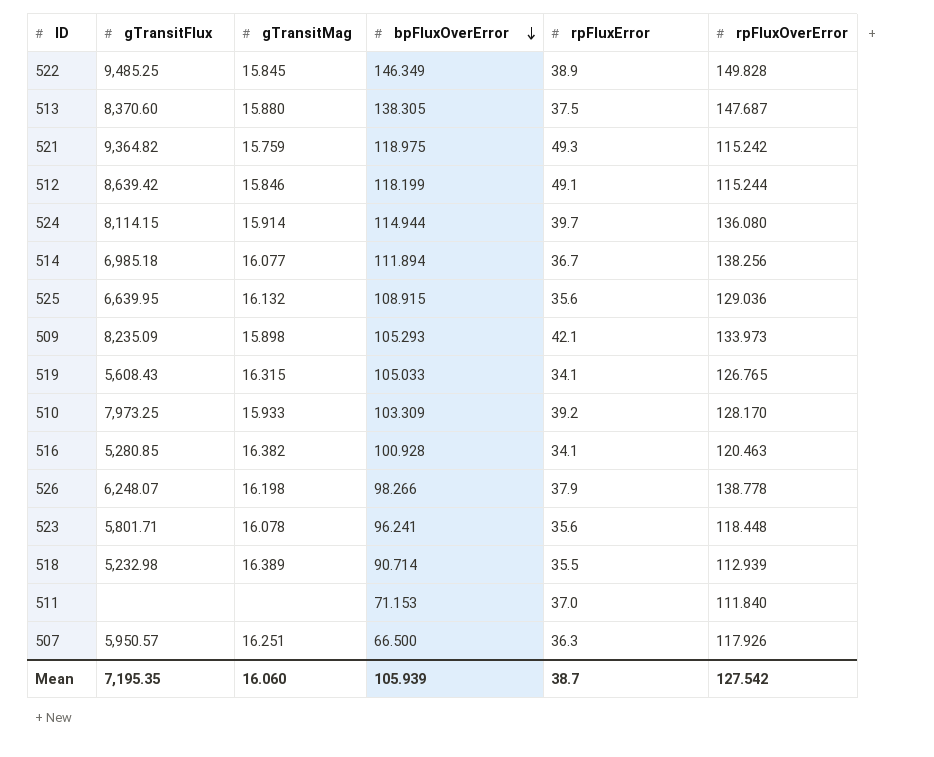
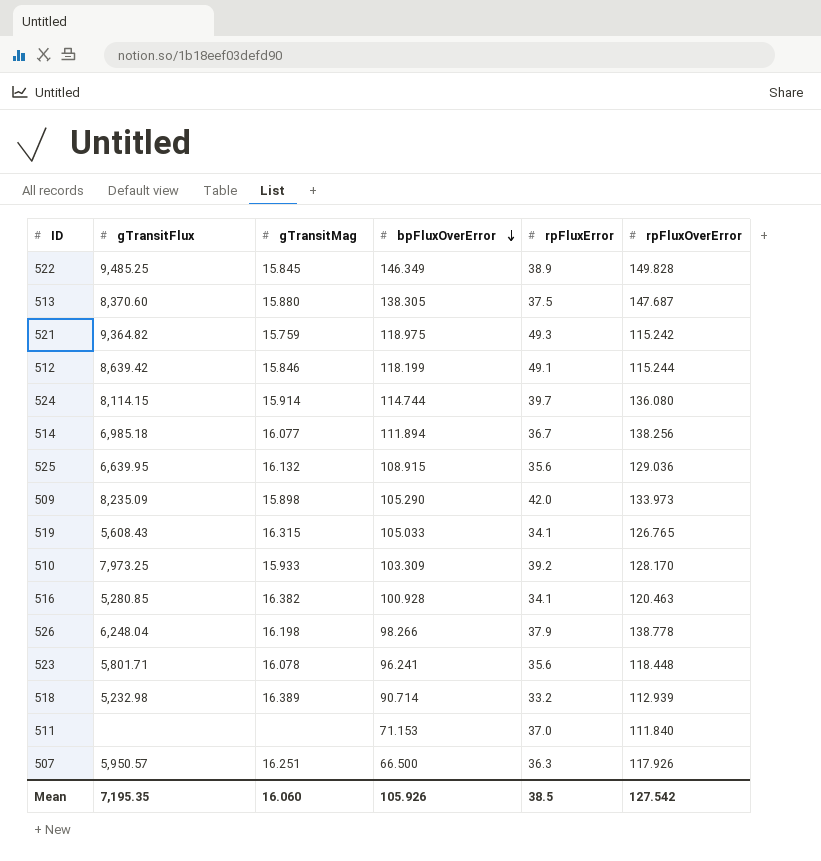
524 | bpFluxOverError: 114.944 -> 114.744
509 | bpFluxOverError: 105.293 -> 105.290
509 | rpFluxError: 42.1 -> 42.0
526 | gTransitFlux: 6,248.07 -> 6,248.04
518 | rpFluxError: 35.5 -> 33.2
Mean | bpFluxOverError: 105.939 -> 105.926
Mean | rpFluxError: 38.7 -> 38.5

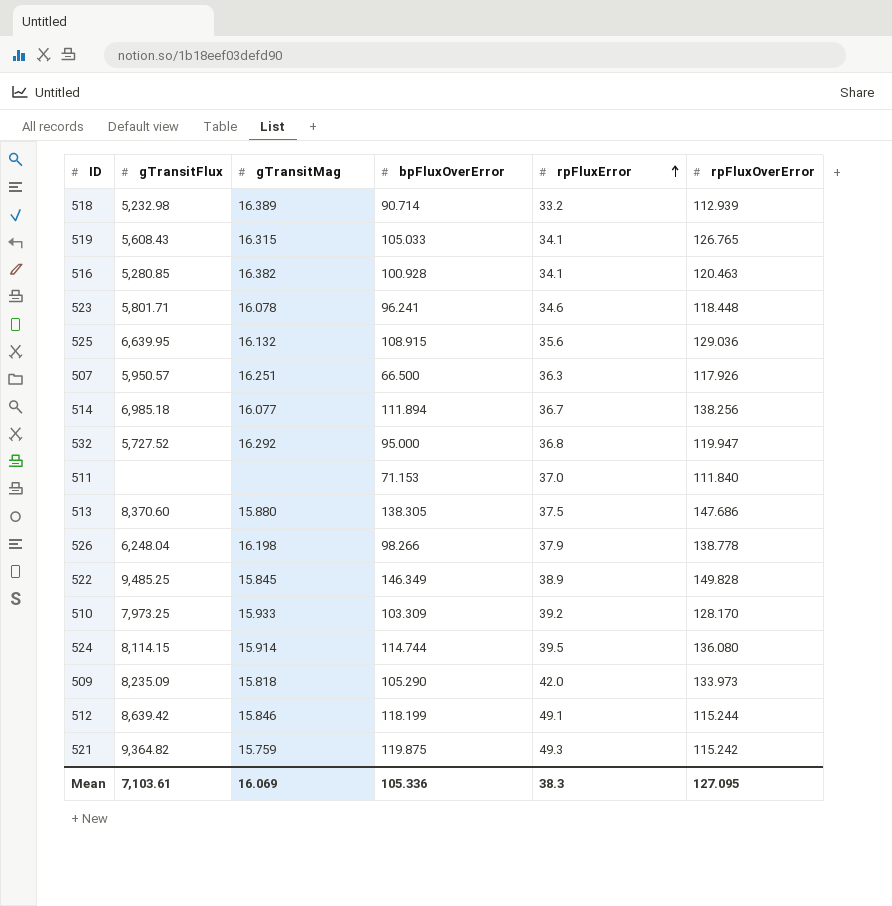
row order: bpFluxOverError descending -> rpFluxError ascending
523 | rpFluxError: 35.6 -> 34.6
row 532: none -> 5,727.52 | 16.292 | 95.000 | 36.8 | 119.947
513 | rpFluxOverError: 147.687 -> 147.686
524 | rpFluxError: 39.7 -> 39.5
509 | gTransitMag: 15.898 -> 15.818
521 | bpFluxOverError: 118.975 -> 119.875
Mean | gTransitFlux: 7,195.35 -> 7,103.61
Mean | gTransitMag: 16.060 -> 16.069
Mean | bpFluxOverError: 105.926 -> 105.336
Mean | rpFluxError: 38.5 -> 38.3
Mean | rpFluxOverError: 127.542 -> 127.095

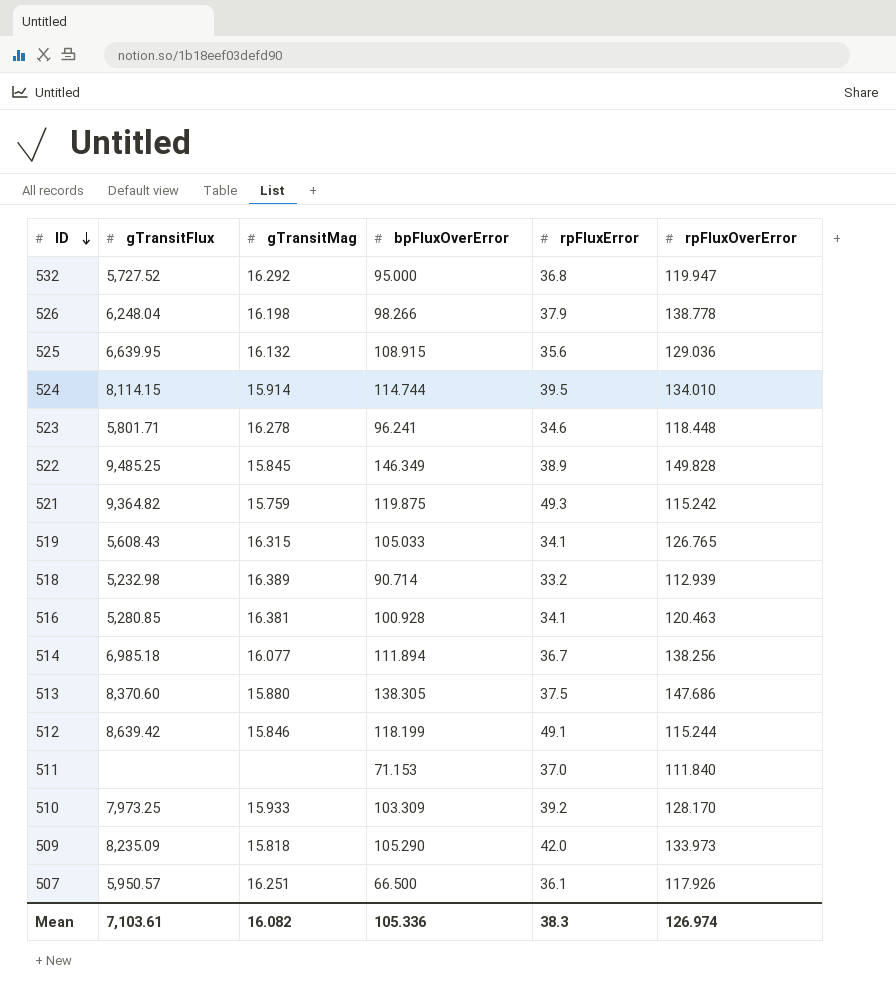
row order: rpFluxError ascending -> ID descending
524 | rpFluxOverError: 136.080 -> 134.010
523 | gTransitMag: 16.078 -> 16.278
516 | gTransitMag: 16.382 -> 16.381
507 | rpFluxError: 36.3 -> 36.1
Mean | gTransitMag: 16.069 -> 16.082
Mean | rpFluxOverError: 127.095 -> 126.974

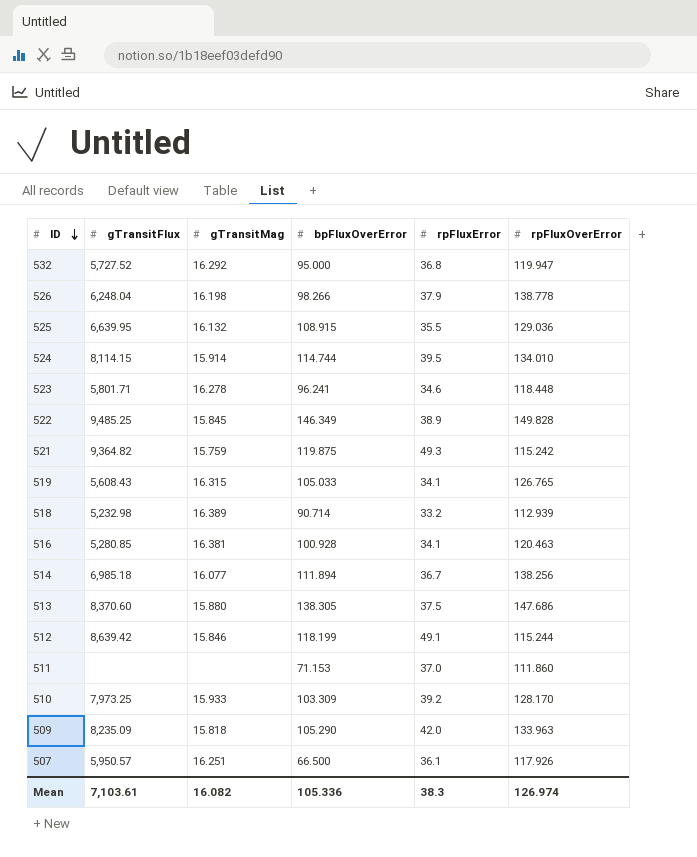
525 | rpFluxError: 35.6 -> 35.5
511 | rpFluxOverError: 111.840 -> 111.860
509 | rpFluxOverError: 133.973 -> 133.963

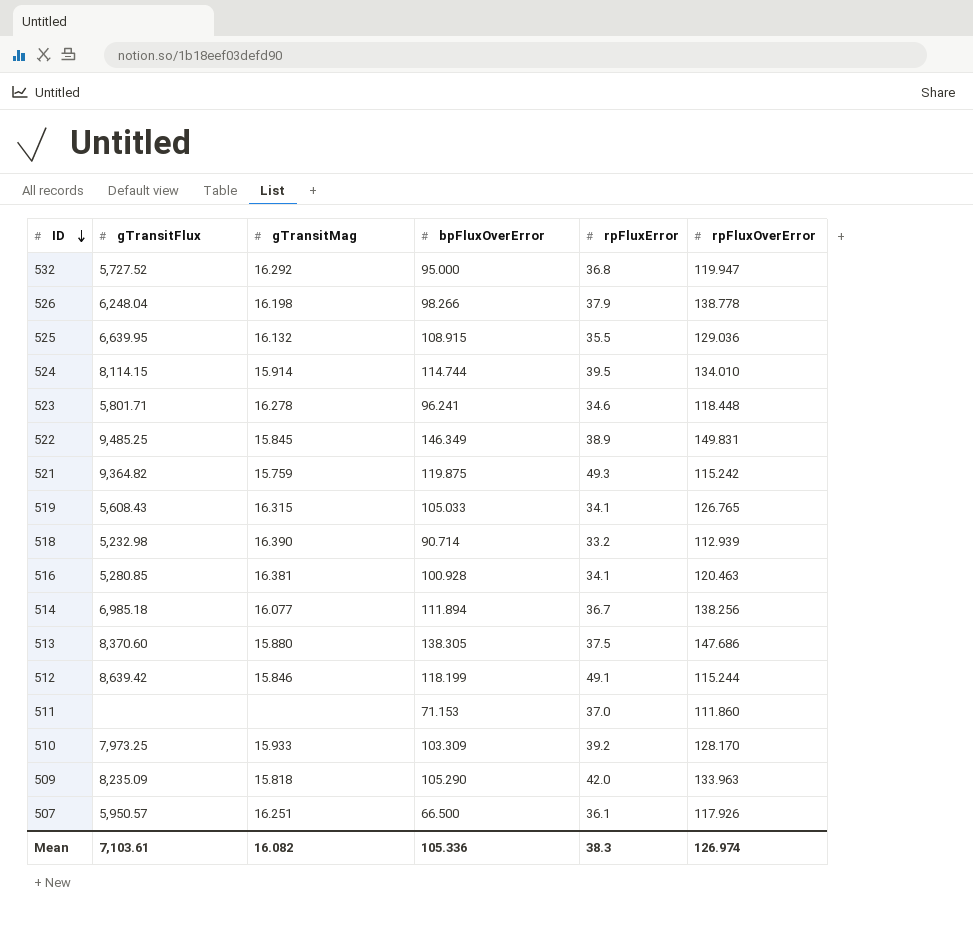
522 | rpFluxOverError: 149.828 -> 149.831
518 | gTransitMag: 16.389 -> 16.390

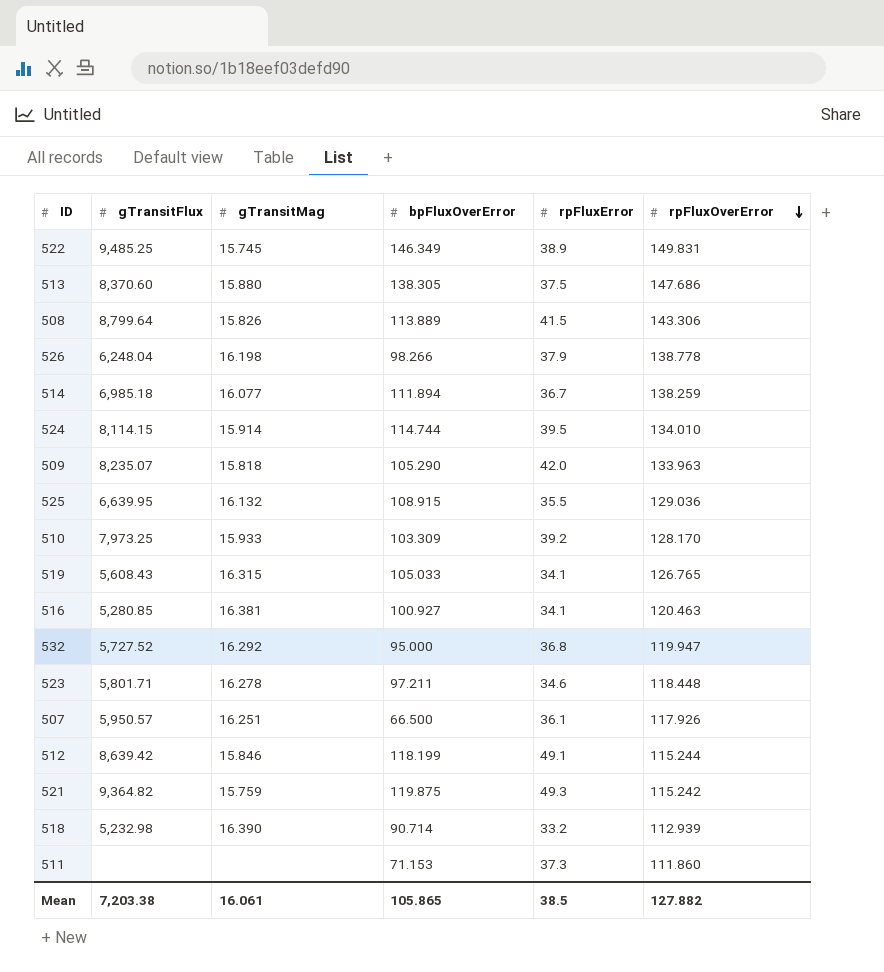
row order: ID descending -> rpFluxOverError descending
522 | gTransitMag: 15.845 -> 15.745
row 508: none -> 8,799.64 | 15.826 | 113.889 | 41.5 | 143.306
514 | rpFluxOverError: 138.256 -> 138.259
509 | gTransitFlux: 8,235.09 -> 8,235.07
516 | bpFluxOverError: 100.928 -> 100.927
523 | bpFluxOverError: 96.241 -> 97.211
511 | rpFluxError: 37.0 -> 37.3
Mean | gTransitFlux: 7,103.61 -> 7,203.38
Mean | gTransitMag: 16.082 -> 16.061
Mean | bpFluxOverError: 105.336 -> 105.865
Mean | rpFluxError: 38.3 -> 38.5
Mean | rpFluxOverError: 126.974 -> 127.882

